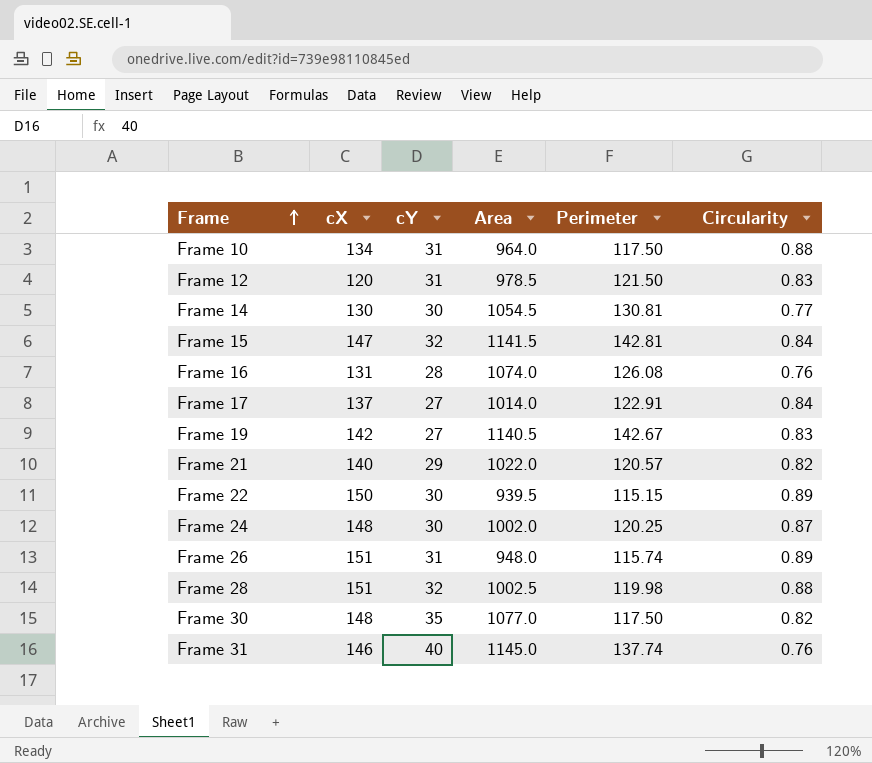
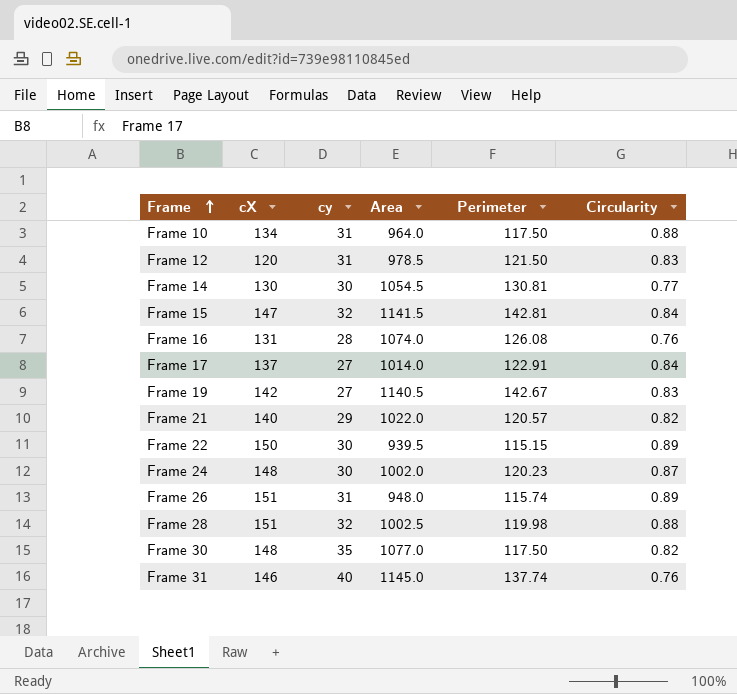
column name: cY -> cy
Frame 24 | Perimeter: 120.25 -> 120.23

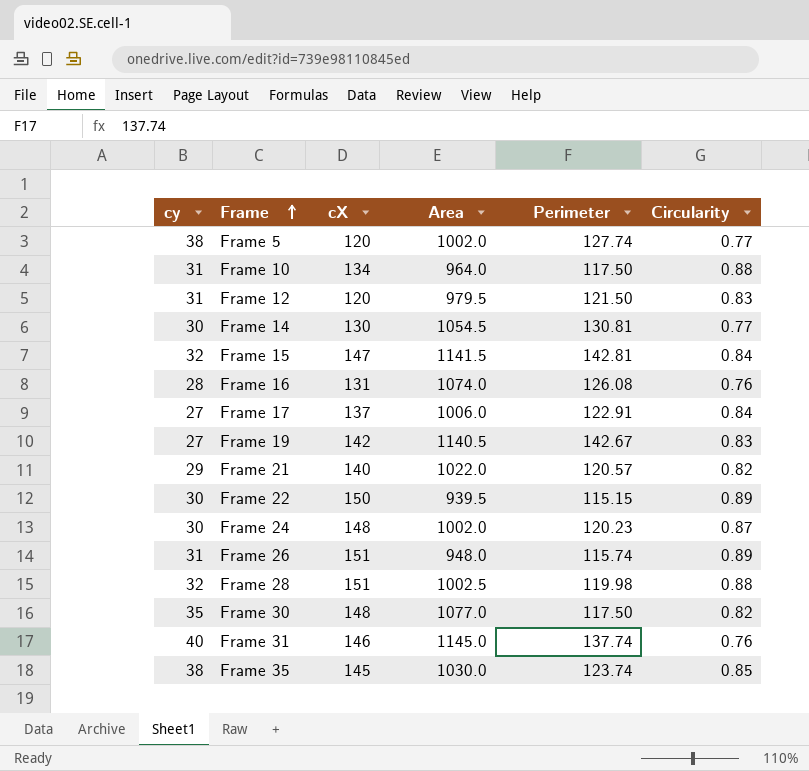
column cy | position: 3 -> 1
row Frame 5: none -> 38 | 120 | 1002.0 | 127.74 | 0.77
Frame 12 | Area: 978.5 -> 979.5
Frame 17 | Area: 1014.0 -> 1006.0
row Frame 35: none -> 38 | 145 | 1030.0 | 123.74 | 0.85

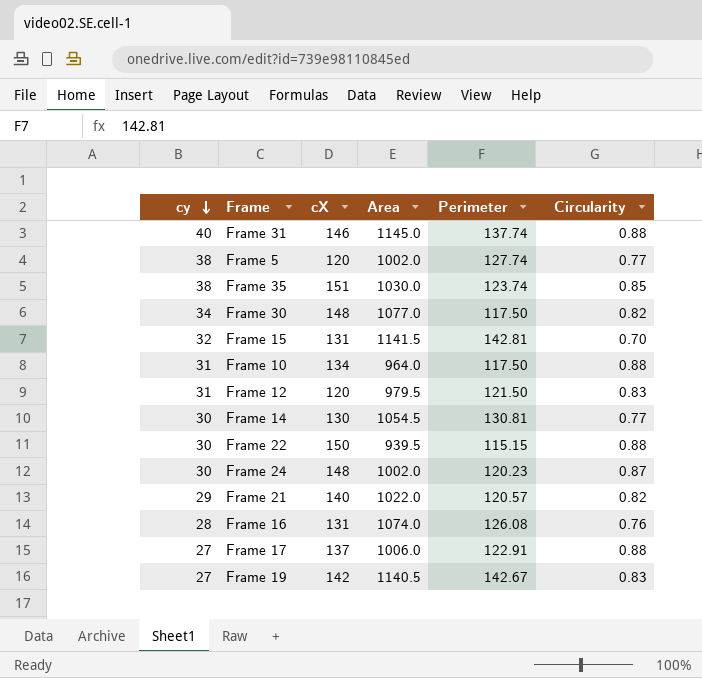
row order: Frame ascending -> cy descending
row Frame 26: 31 | 151 | 948.0 | 115.74 | 0.89 -> none
row Frame 28: 32 | 151 | 1002.5 | 119.98 | 0.88 -> none
Frame 31 | Circularity: 0.76 -> 0.88
Frame 35 | cX: 145 -> 151
Frame 30 | cy: 35 -> 34
Frame 15 | cX: 147 -> 131
Frame 15 | Circularity: 0.84 -> 0.70
Frame 22 | Circularity: 0.89 -> 0.88
Frame 17 | Circularity: 0.84 -> 0.88

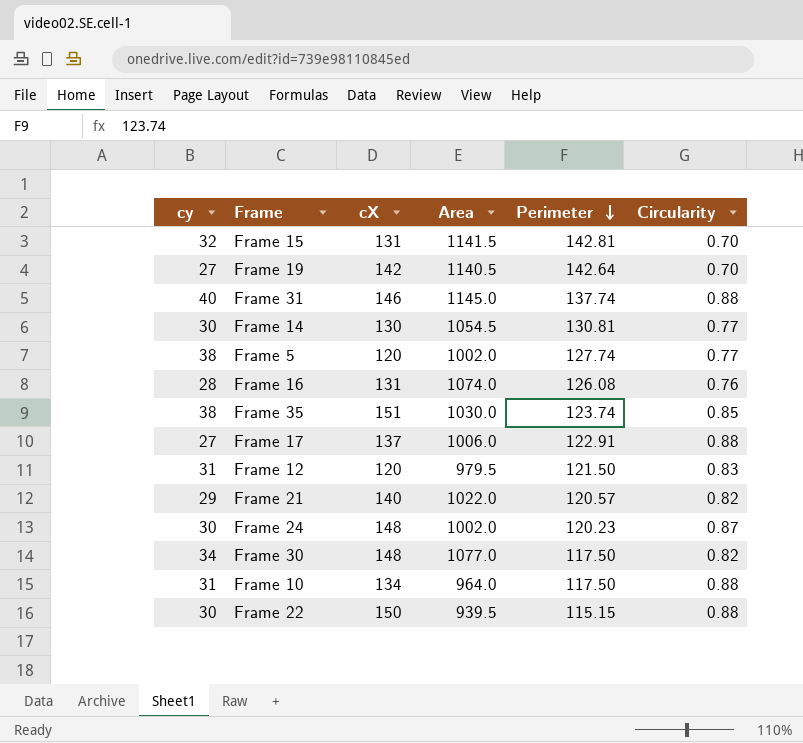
row order: cy descending -> Perimeter descending
Frame 19 | Perimeter: 142.67 -> 142.64
Frame 19 | Circularity: 0.83 -> 0.70

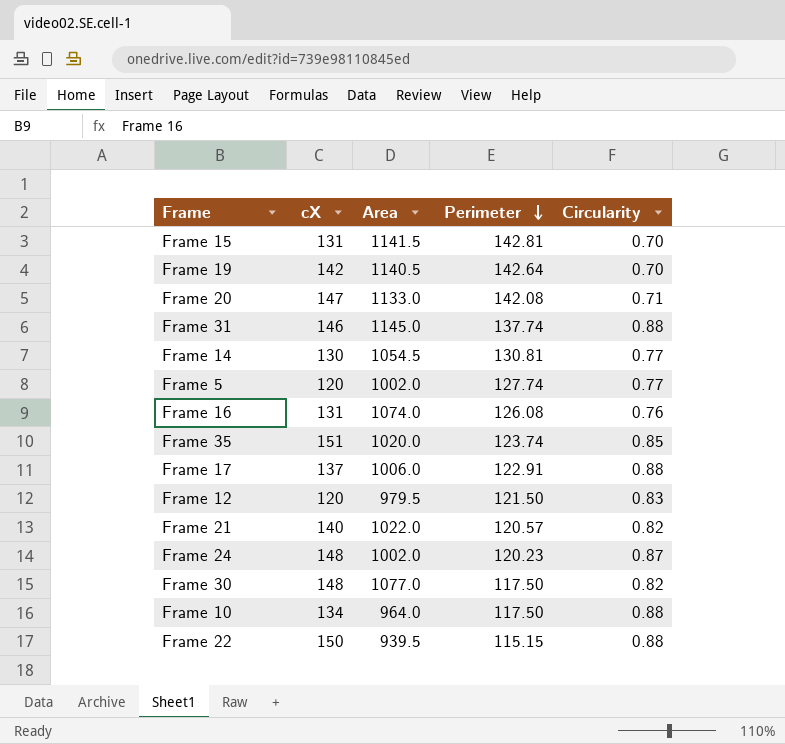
column cy | position: 1 -> none
row Frame 20: none -> 147 | 1133.0 | 142.08 | 0.71
Frame 35 | Area: 1030.0 -> 1020.0

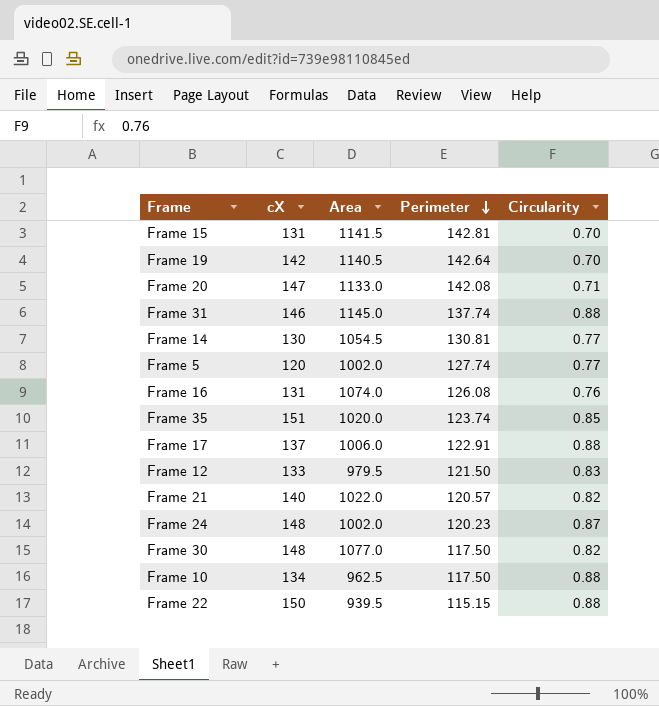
Frame 12 | cX: 120 -> 133
Frame 10 | Area: 964.0 -> 962.5

